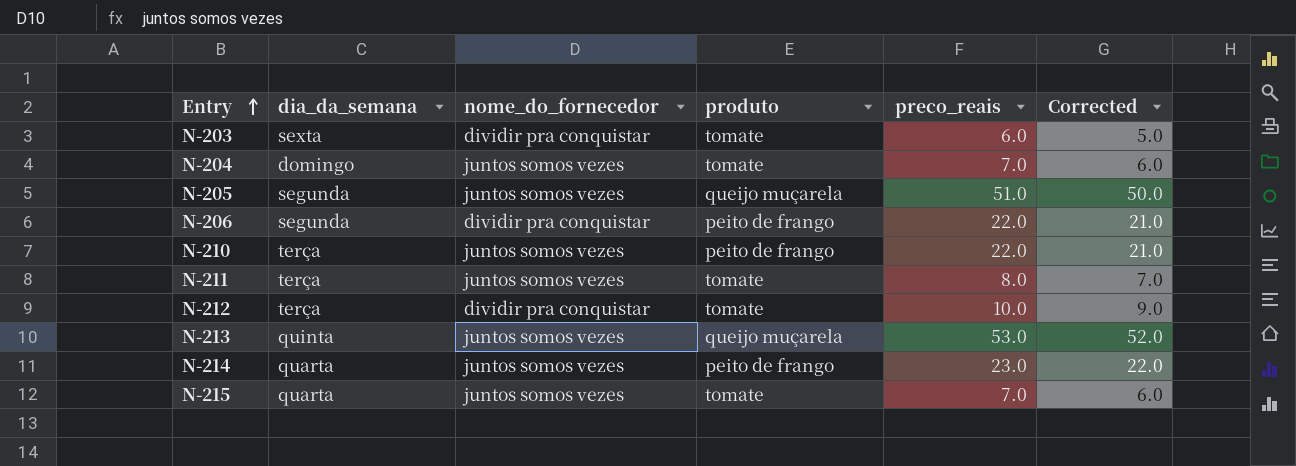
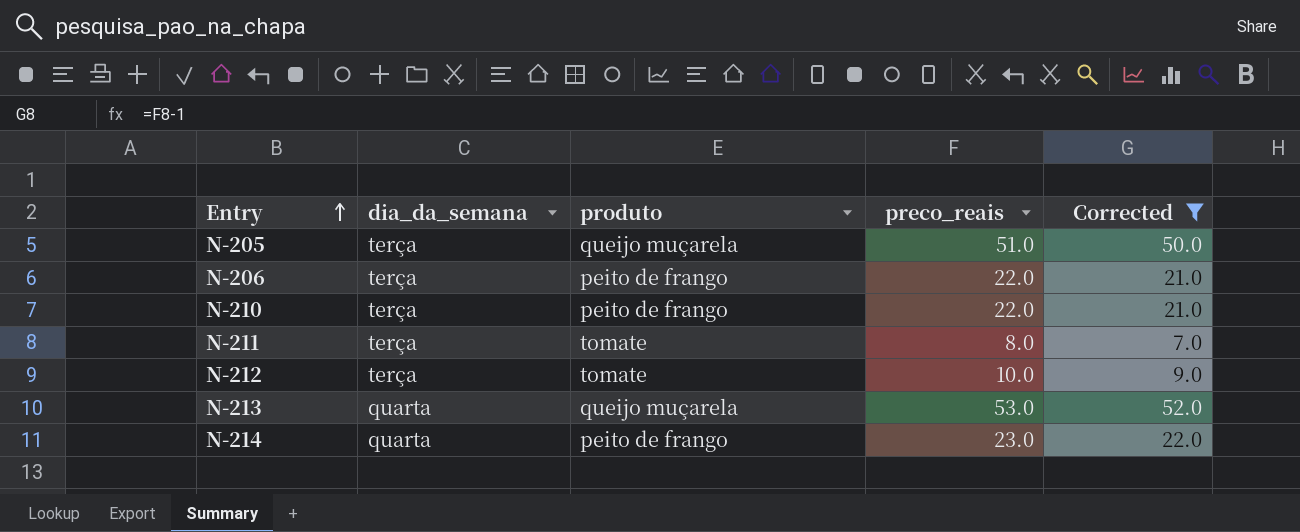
filter: none -> Corrected >= 7.0
column nome_do_fornecedor | position: 3 -> none
N-205 | dia_da_semana: segunda -> terça
N-206 | dia_da_semana: segunda -> terça
N-213 | dia_da_semana: quinta -> quarta

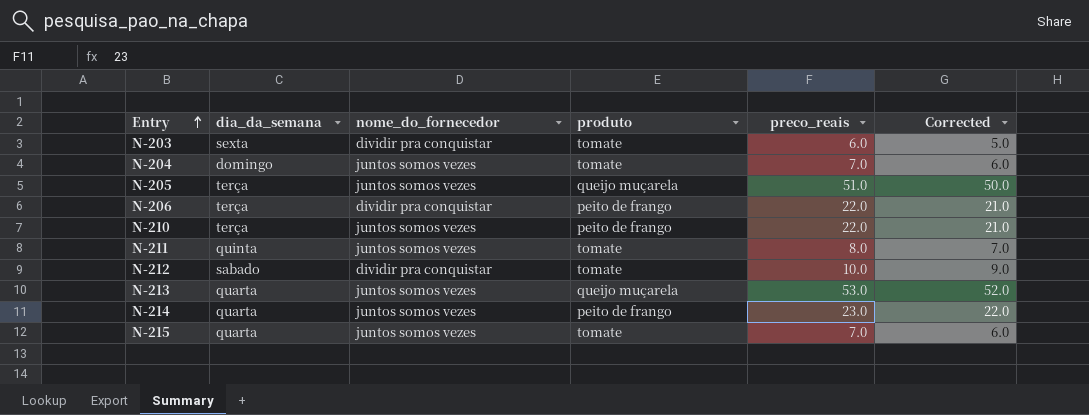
filter: Corrected >= 7.0 -> none
column nome_do_fornecedor | position: none -> 3
N-211 | dia_da_semana: terça -> quinta
N-212 | dia_da_semana: terça -> sabado

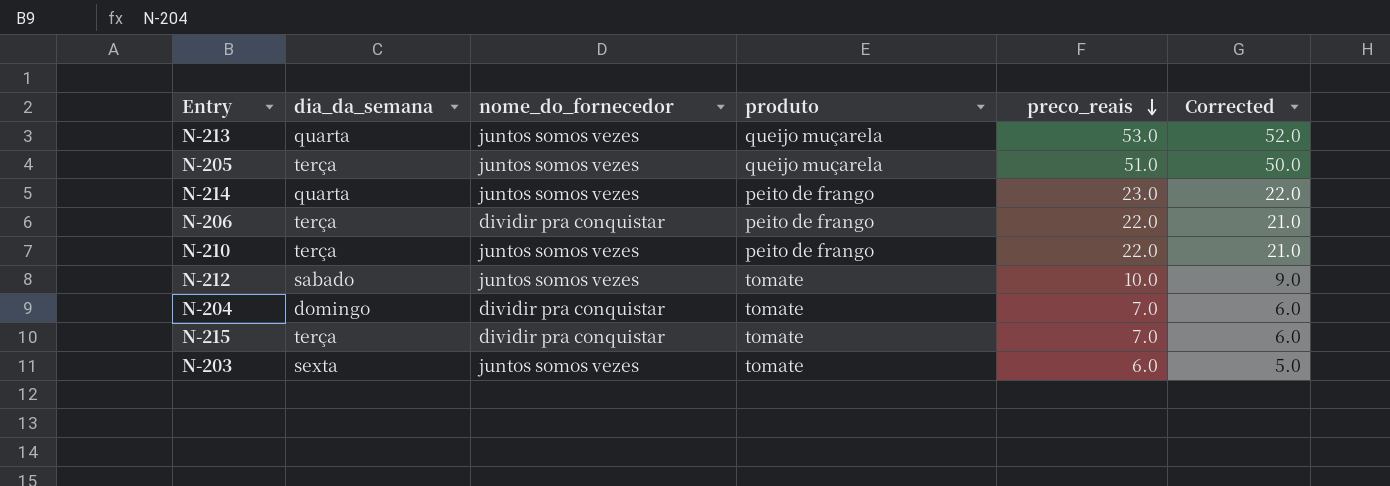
row order: Entry ascending -> preco_reais descending
row N-211: quinta | juntos somos vezes | tomate | 8.0 | 7.0 -> none
N-212 | nome_do_fornecedor: dividir pra conquistar -> juntos somos vezes
N-204 | nome_do_fornecedor: juntos somos vezes -> dividir pra conquistar
N-215 | dia_da_semana: quarta -> terça
N-215 | nome_do_fornecedor: juntos somos vezes -> dividir pra conquistar
N-203 | nome_do_fornecedor: dividir pra conquistar -> juntos somos vezes

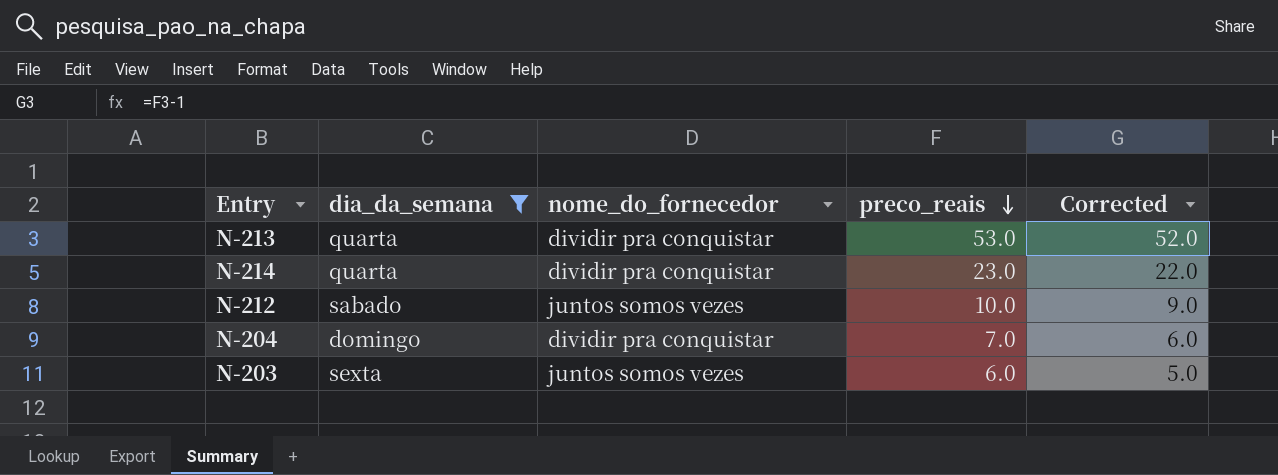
filter: none -> dia_da_semana != terça
column produto | position: 4 -> none
N-213 | nome_do_fornecedor: juntos somos vezes -> dividir pra conquistar
N-214 | nome_do_fornecedor: juntos somos vezes -> dividir pra conquistar

